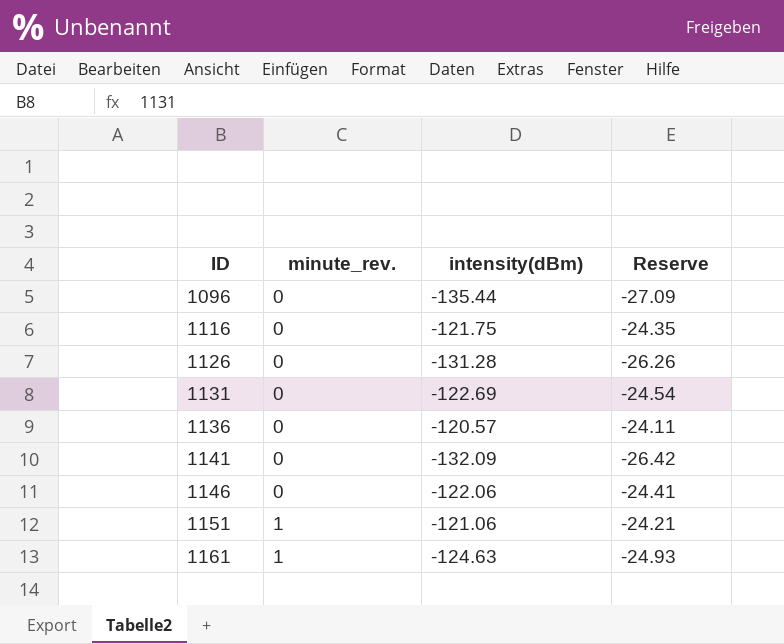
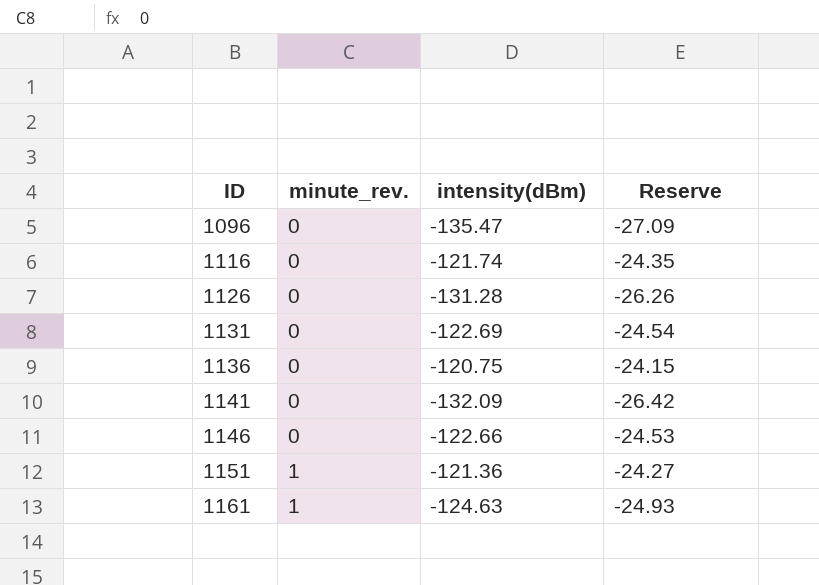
1096 | intensity(dBm): -135.44 -> -135.47
1116 | intensity(dBm): -121.75 -> -121.74
1136 | intensity(dBm): -120.57 -> -120.75
1136 | Reserve: -24.11 -> -24.15
1146 | intensity(dBm): -122.06 -> -122.66
1146 | Reserve: -24.41 -> -24.53
1151 | intensity(dBm): -121.06 -> -121.36
1151 | Reserve: -24.21 -> -24.27

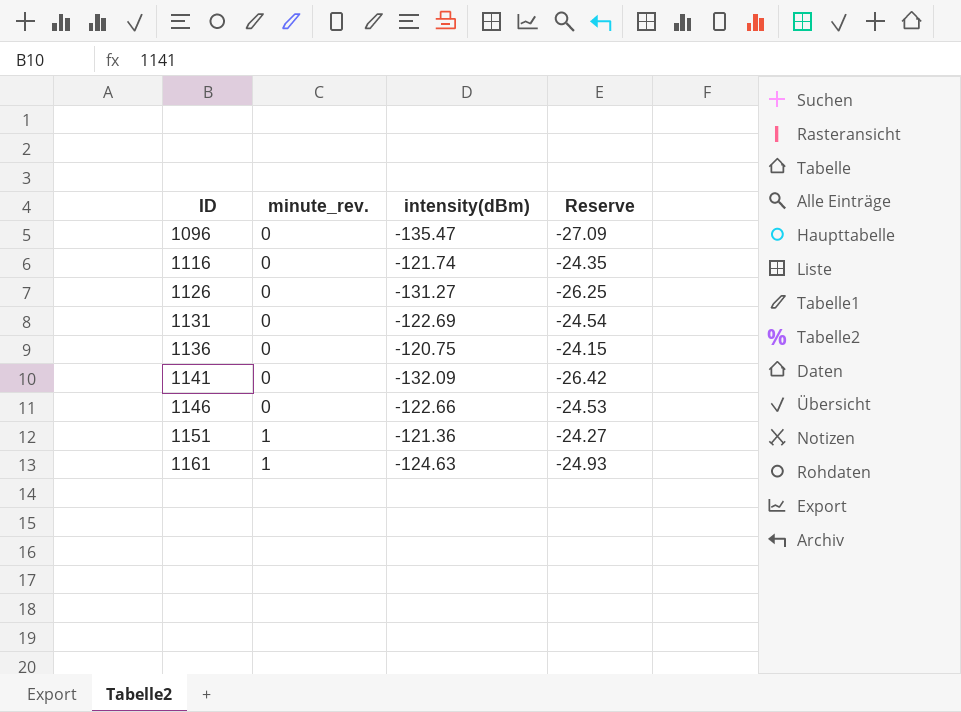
1126 | intensity(dBm): -131.28 -> -131.27
1126 | Reserve: -26.26 -> -26.25

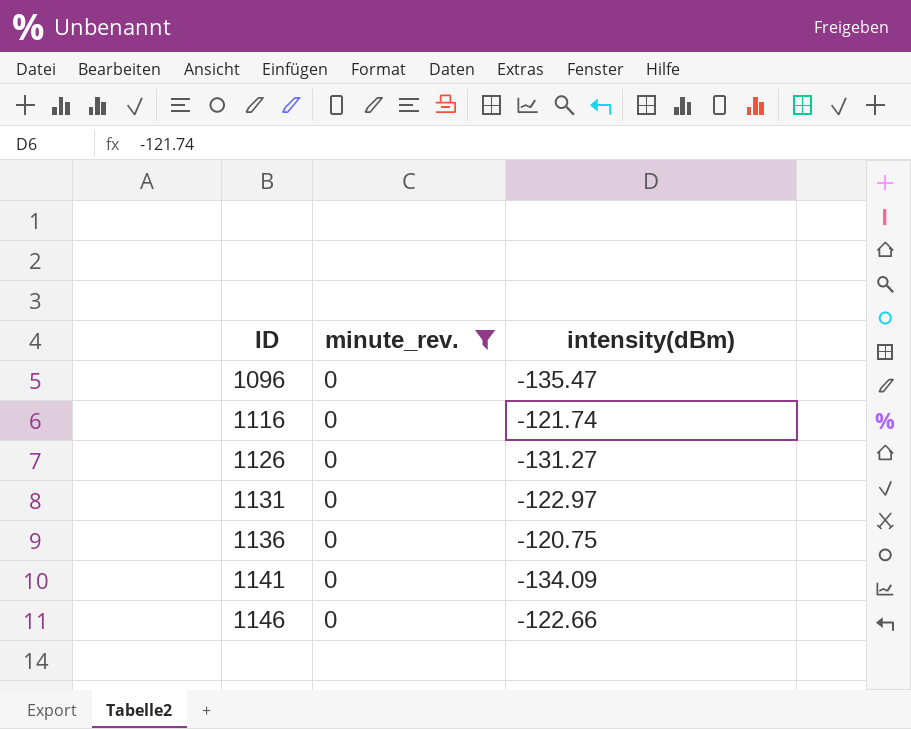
filter: none -> minute_rev. = 0
column Reserve | formula: [intensity(dBm)] * 0.2 -> none
1131 | intensity(dBm): -122.69 -> -122.97
1141 | intensity(dBm): -132.09 -> -134.09

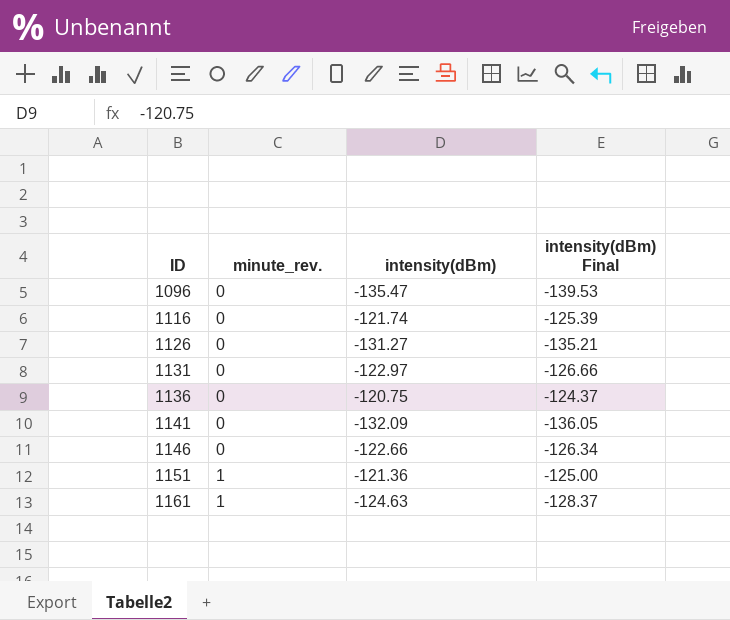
filter: minute_rev. = 0 -> none
column intensity(dBm) Final | formula: none -> [intensity(dBm)] * 1.03
1141 | intensity(dBm): -134.09 -> -132.09

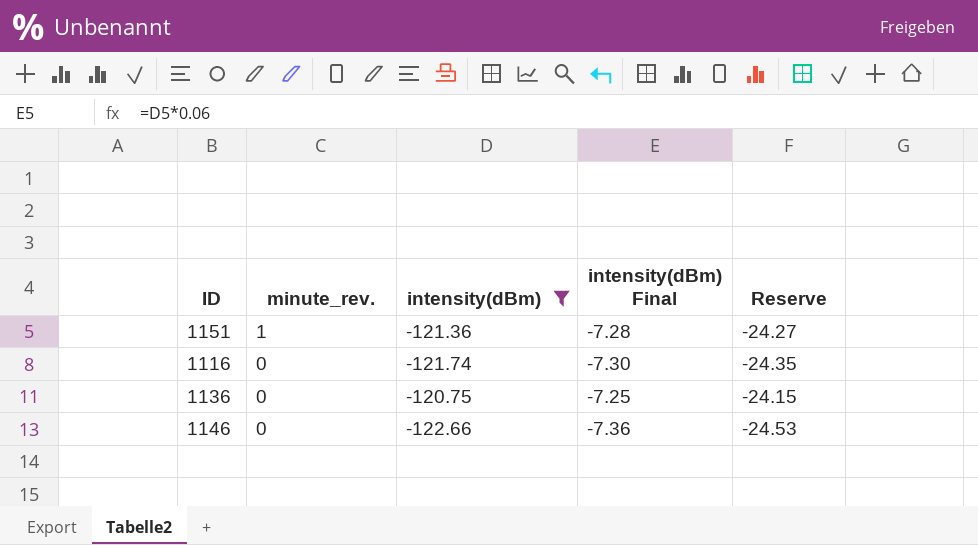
filter: none -> intensity(dBm) >= -122.66
row order: ID ascending -> minute_rev. descending
column intensity(dBm) Final | formula: [intensity(dBm)] * 1.03 -> [intensity(dBm)] * 0.06
column Reserve | formula: none -> [intensity(dBm)] * 0.2

